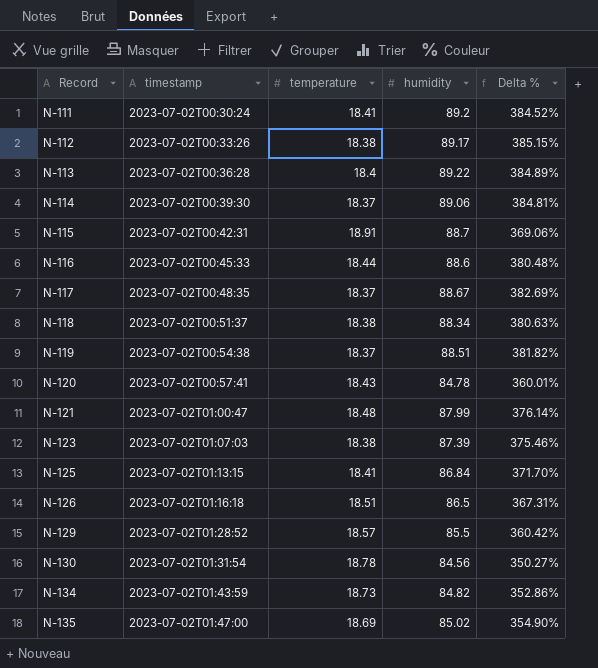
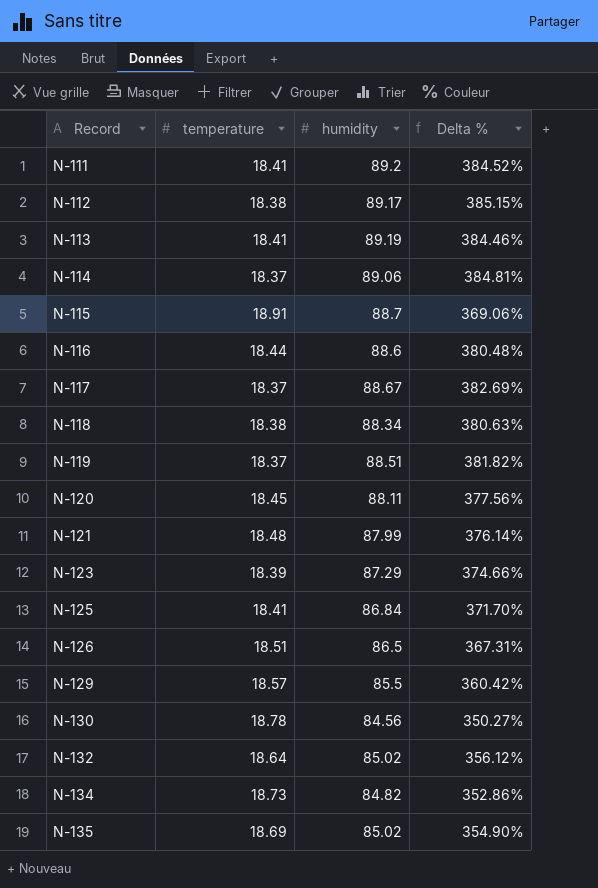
column timestamp | position: 2 -> none
N-113 | temperature: 18.4 -> 18.41
N-113 | humidity: 89.22 -> 89.19
N-113 | Delta %: 384.89% -> 384.46%
N-120 | temperature: 18.43 -> 18.45
N-120 | humidity: 84.78 -> 88.11
N-120 | Delta %: 360.01% -> 377.56%
N-123 | temperature: 18.38 -> 18.39
N-123 | humidity: 87.39 -> 87.29
N-123 | Delta %: 375.46% -> 374.66%
row N-132: none -> 18.64 | 85.02 | 356.12%

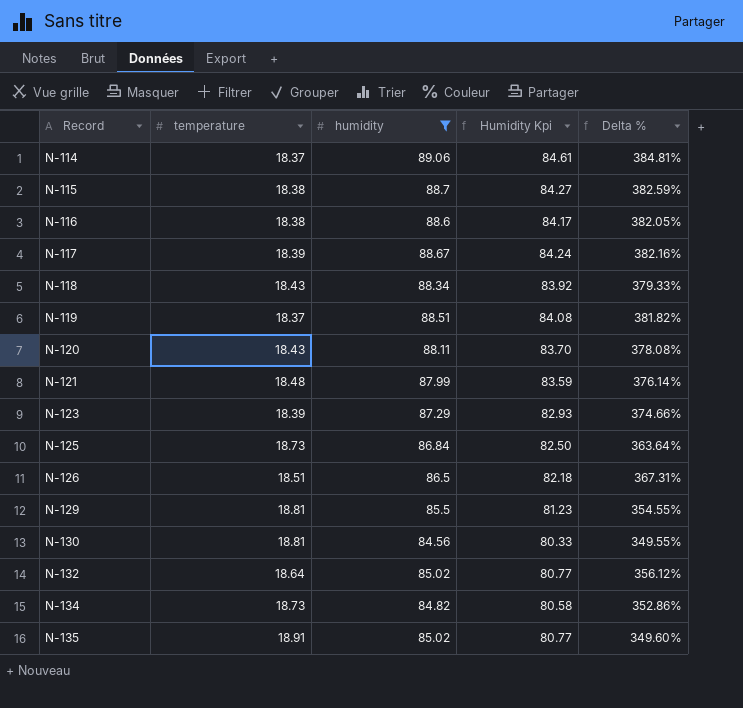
filter: none -> humidity <= 89.06
column Humidity Kpi | formula: none -> [humidity] * 0.95
N-115 | temperature: 18.91 -> 18.38
N-115 | Delta %: 369.06% -> 382.59%
N-116 | temperature: 18.44 -> 18.38
N-116 | Delta %: 380.48% -> 382.05%
N-117 | temperature: 18.37 -> 18.39
N-117 | Delta %: 382.69% -> 382.16%
N-118 | temperature: 18.38 -> 18.43
N-118 | Delta %: 380.63% -> 379.33%
N-120 | temperature: 18.45 -> 18.43
N-120 | Delta %: 377.56% -> 378.08%
N-125 | temperature: 18.41 -> 18.73
N-125 | Delta %: 371.70% -> 363.64%
N-129 | temperature: 18.57 -> 18.81
N-129 | Delta %: 360.42% -> 354.55%
N-130 | temperature: 18.78 -> 18.81
N-130 | Delta %: 350.27% -> 349.55%
N-135 | temperature: 18.69 -> 18.91
N-135 | Delta %: 354.90% -> 349.60%

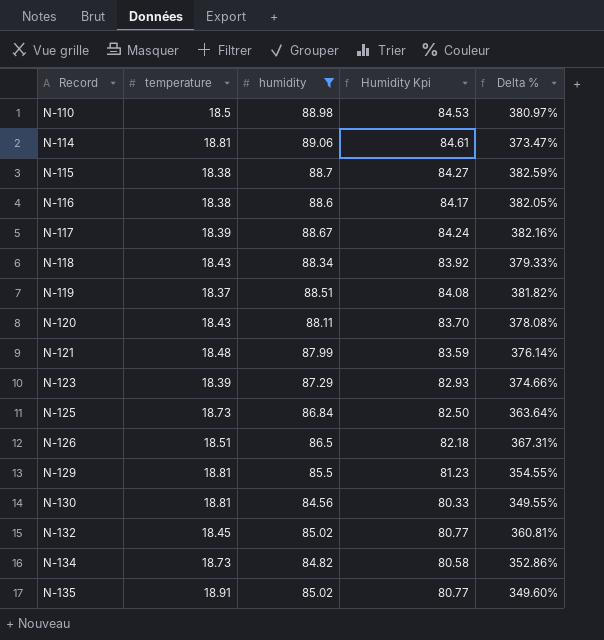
row N-110: none -> 18.5 | 88.98 | 84.53 | 380.97%
N-114 | temperature: 18.37 -> 18.81
N-114 | Delta %: 384.81% -> 373.47%
N-132 | temperature: 18.64 -> 18.45
N-132 | Delta %: 356.12% -> 360.81%

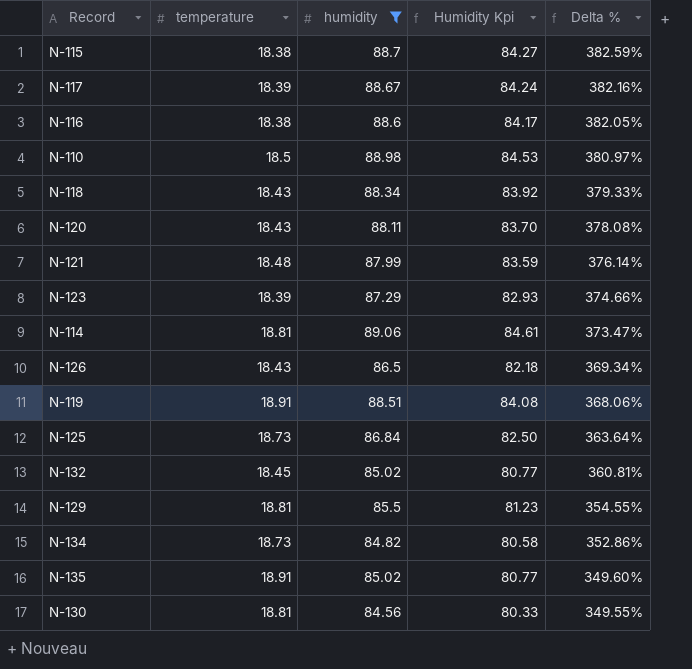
row order: Record ascending -> Delta % descending
N-126 | temperature: 18.51 -> 18.43
N-126 | Delta %: 367.31% -> 369.34%
N-119 | temperature: 18.37 -> 18.91
N-119 | Delta %: 381.82% -> 368.06%

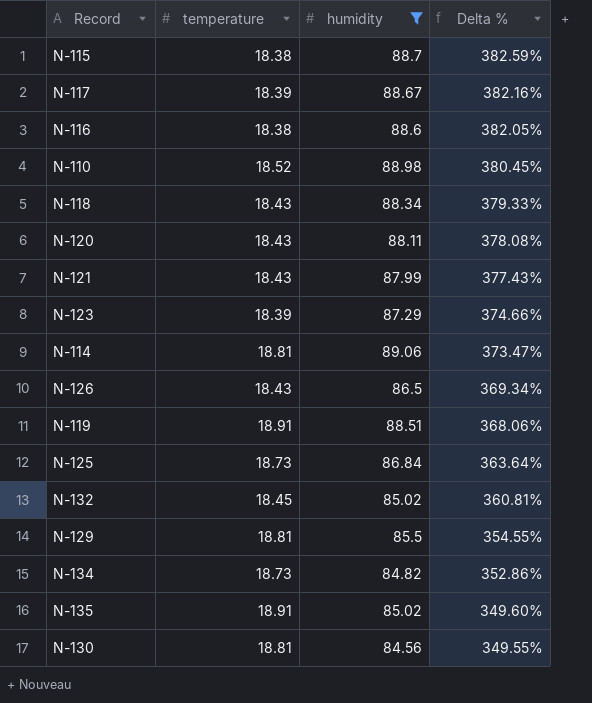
column Humidity Kpi | formula: [humidity] * 0.95 -> none
N-110 | temperature: 18.5 -> 18.52
N-110 | Delta %: 380.97% -> 380.45%
N-121 | temperature: 18.48 -> 18.43
N-121 | Delta %: 376.14% -> 377.43%

